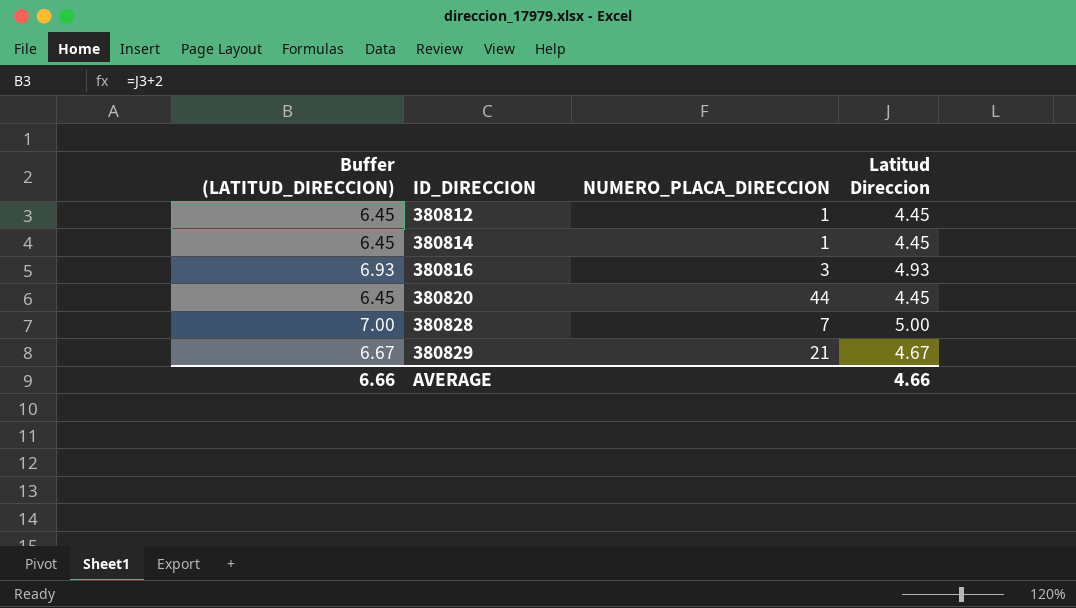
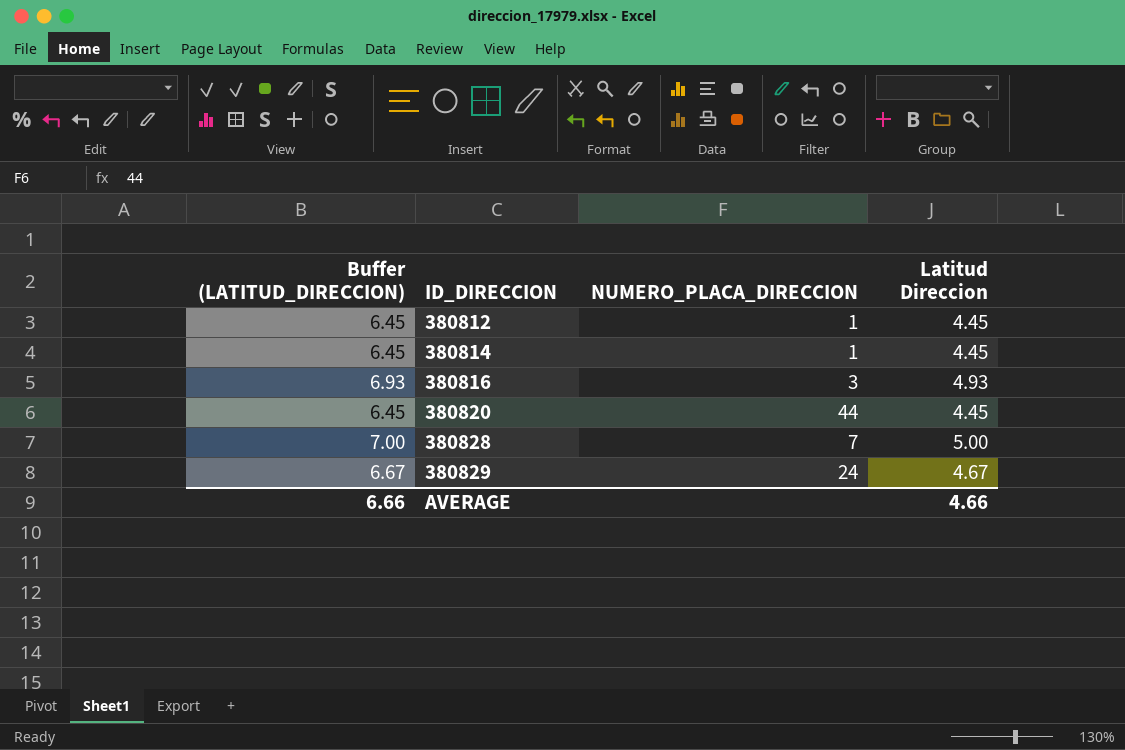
380829 | NUMERO_PLACA_DIRECCION: 21 -> 24

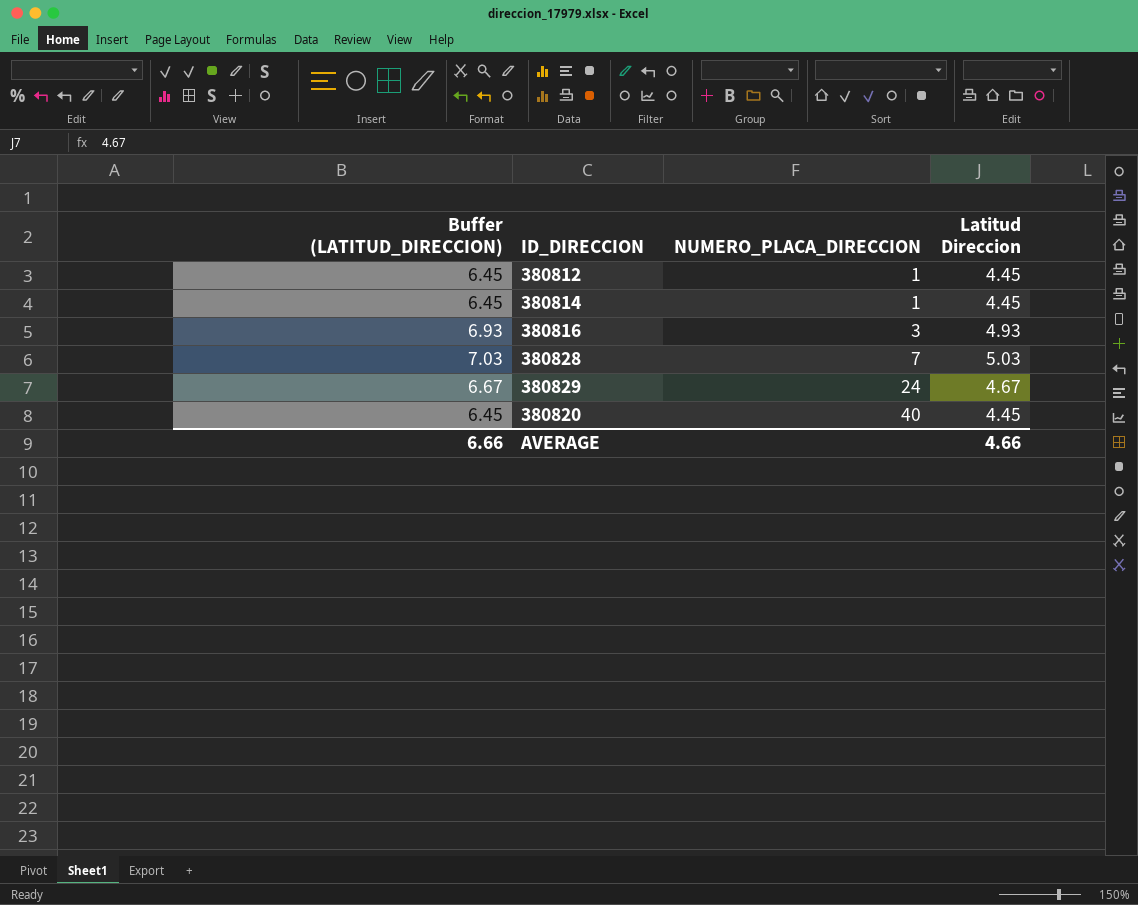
row order: ID_DIRECCION ascending -> NUMERO_PLACA_DIRECCION ascending
380828 | Buffer (LATITUD_DIRECCION): 7.00 -> 7.03
380828 | Latitud Direccion: 5.00 -> 5.03
380820 | NUMERO_PLACA_DIRECCION: 44 -> 40

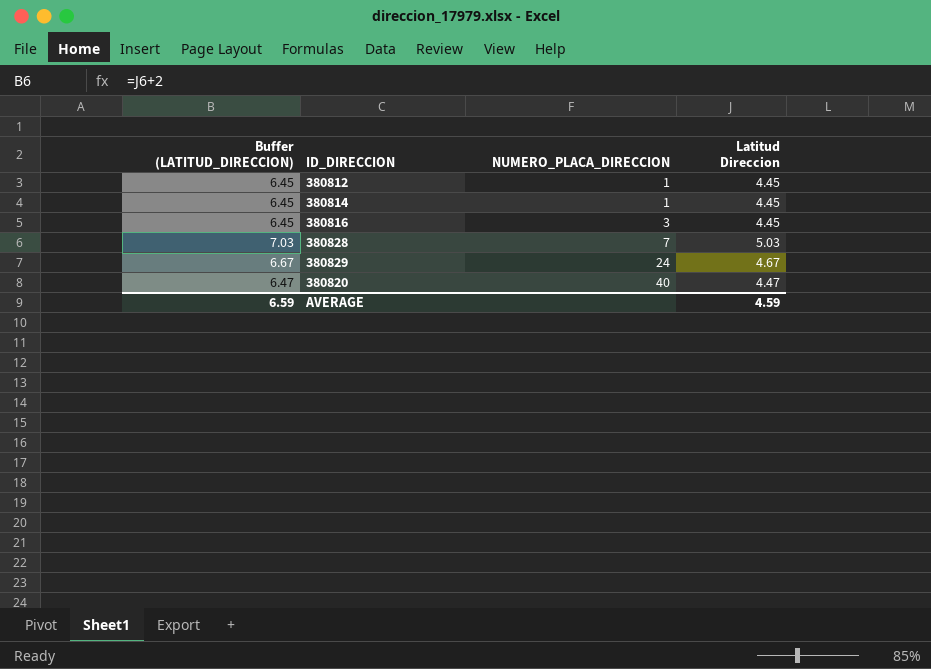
380816 | Buffer (LATITUD_DIRECCION): 6.93 -> 6.45
380816 | Latitud Direccion: 4.93 -> 4.45
380820 | Buffer (LATITUD_DIRECCION): 6.45 -> 6.47
380820 | Latitud Direccion: 4.45 -> 4.47
AVERAGE | Buffer (LATITUD_DIRECCION): 6.66 -> 6.59
AVERAGE | Latitud Direccion: 4.66 -> 4.59

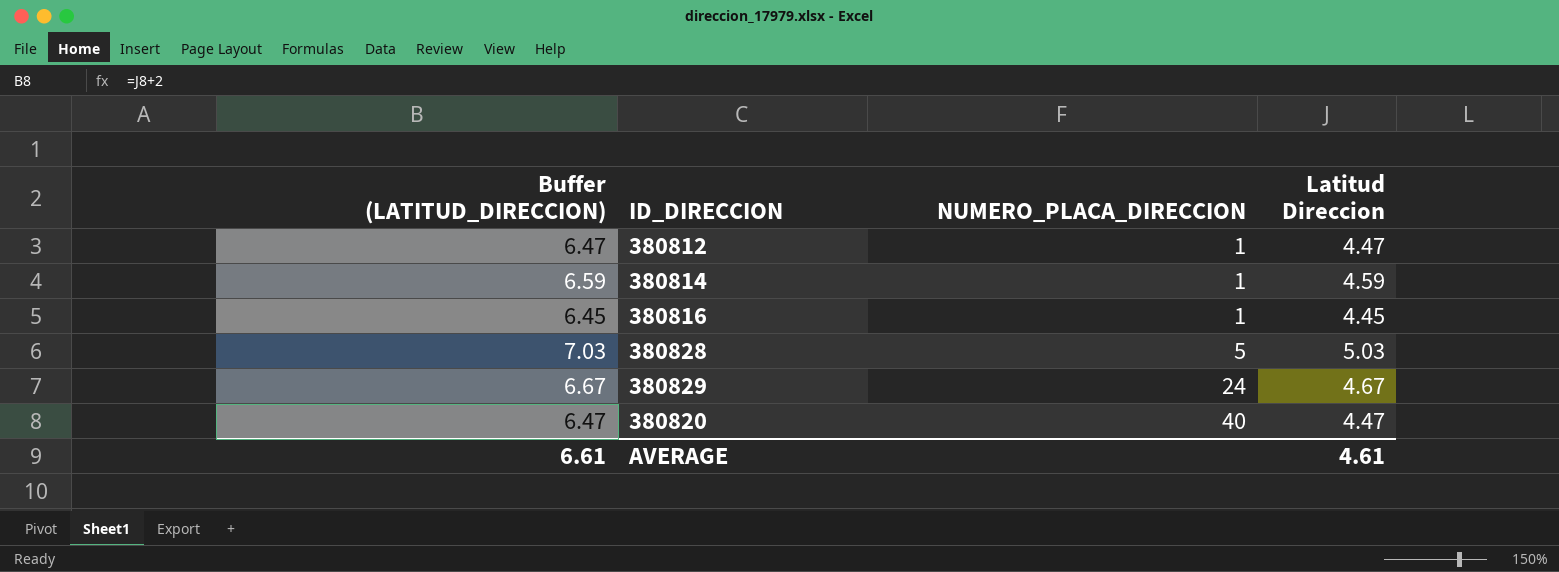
380812 | Buffer (LATITUD_DIRECCION): 6.45 -> 6.47
380812 | Latitud Direccion: 4.45 -> 4.47
380814 | Buffer (LATITUD_DIRECCION): 6.45 -> 6.59
380814 | Latitud Direccion: 4.45 -> 4.59
380816 | NUMERO_PLACA_DIRECCION: 3 -> 1
380828 | NUMERO_PLACA_DIRECCION: 7 -> 5
AVERAGE | Buffer (LATITUD_DIRECCION): 6.59 -> 6.61
AVERAGE | Latitud Direccion: 4.59 -> 4.61

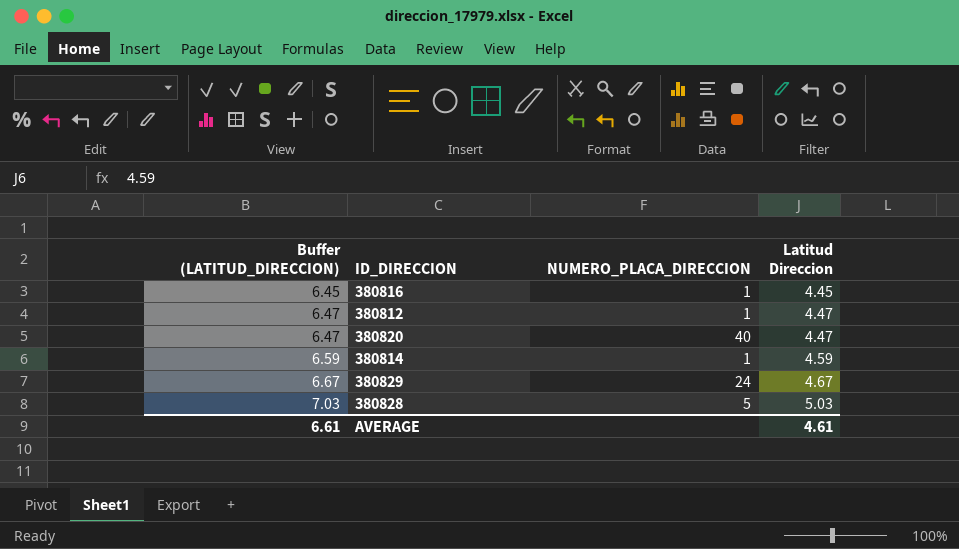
row order: NUMERO_PLACA_DIRECCION ascending -> Buffer (LATITUD_DIRECCION) ascending

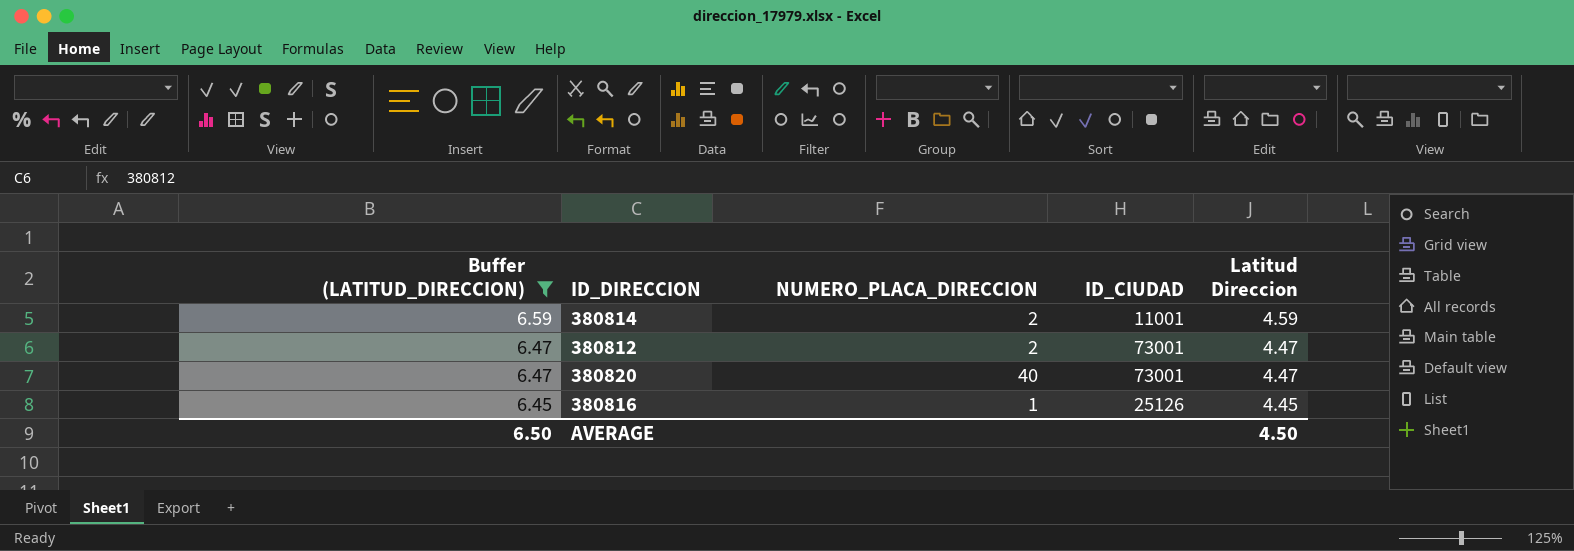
filter: none -> Buffer (LATITUD_DIRECCION) <= 6.59
row order: Buffer (LATITUD_DIRECCION) ascending -> Buffer (LATITUD_DIRECCION) descending
column ID_CIUDAD | position: none -> 4
380814 | NUMERO_PLACA_DIRECCION: 1 -> 2
380812 | NUMERO_PLACA_DIRECCION: 1 -> 2
AVERAGE | Buffer (LATITUD_DIRECCION): 6.61 -> 6.50
AVERAGE | Latitud Direccion: 4.61 -> 4.50

